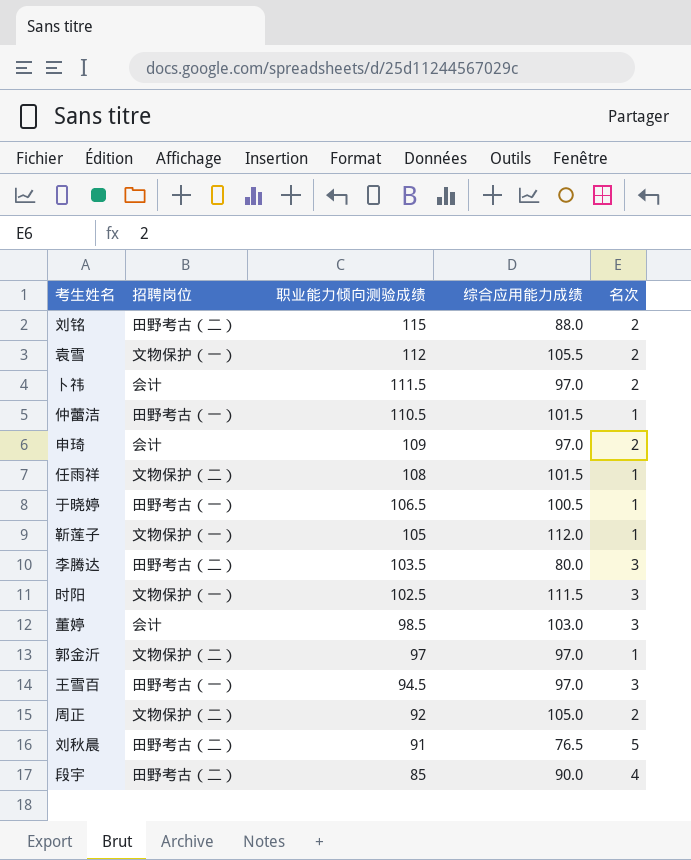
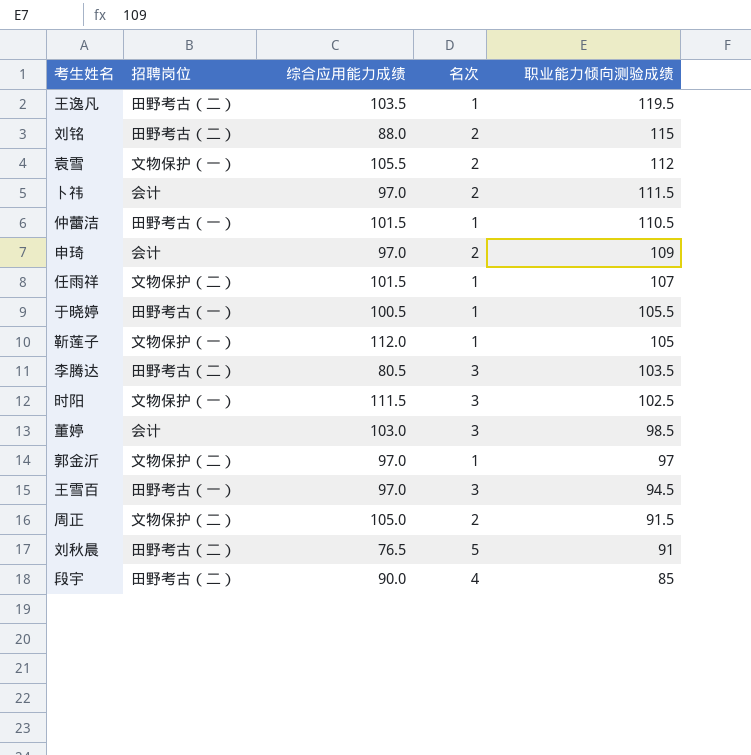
column 职业能力倾向测验成绩 | position: 3 -> 5
row 王逸凡: none -> 田野考古（二） | 103.5 | 1 | 119.5
任雨祥 | 职业能力倾向测验成绩: 108 -> 107
于晓婷 | 职业能力倾向测验成绩: 106.5 -> 105.5
李腾达 | 综合应用能力成绩: 80.0 -> 80.5
周正 | 职业能力倾向测验成绩: 92 -> 91.5

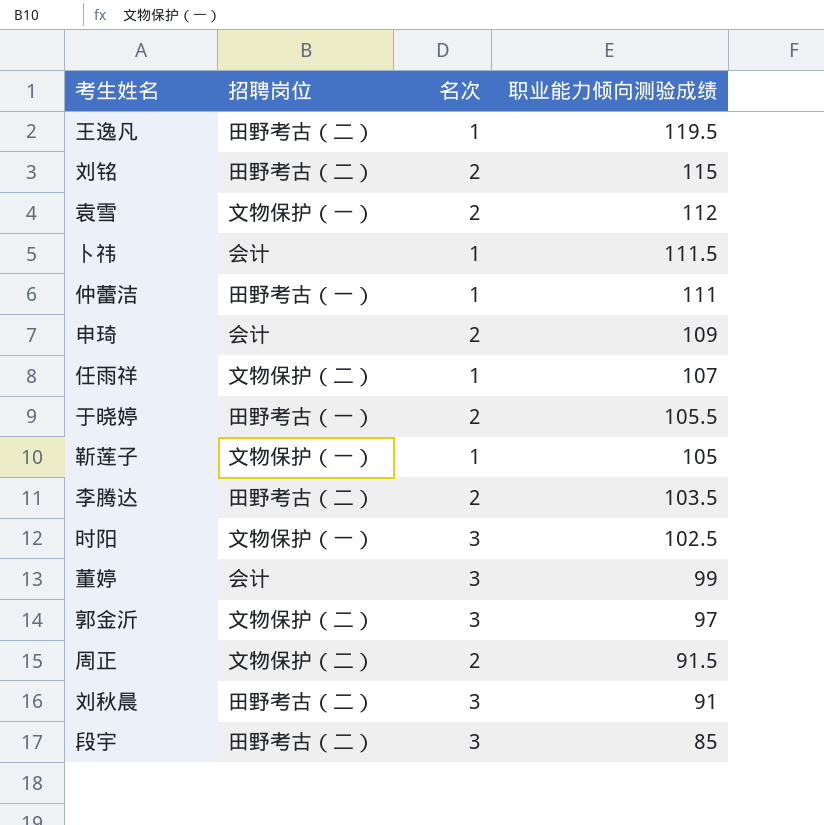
column 综合应用能力成绩 | position: 3 -> none
row 王雪百: 田野考古（一） | 97.0 | 3 | 94.5 -> none
卜祎 | 名次: 2 -> 1
仲蕾洁 | 职业能力倾向测验成绩: 110.5 -> 111
于晓婷 | 名次: 1 -> 2
李腾达 | 名次: 3 -> 2
董婷 | 职业能力倾向测验成绩: 98.5 -> 99
郭金沂 | 名次: 1 -> 3
刘秋晨 | 名次: 5 -> 3
段宇 | 名次: 4 -> 3

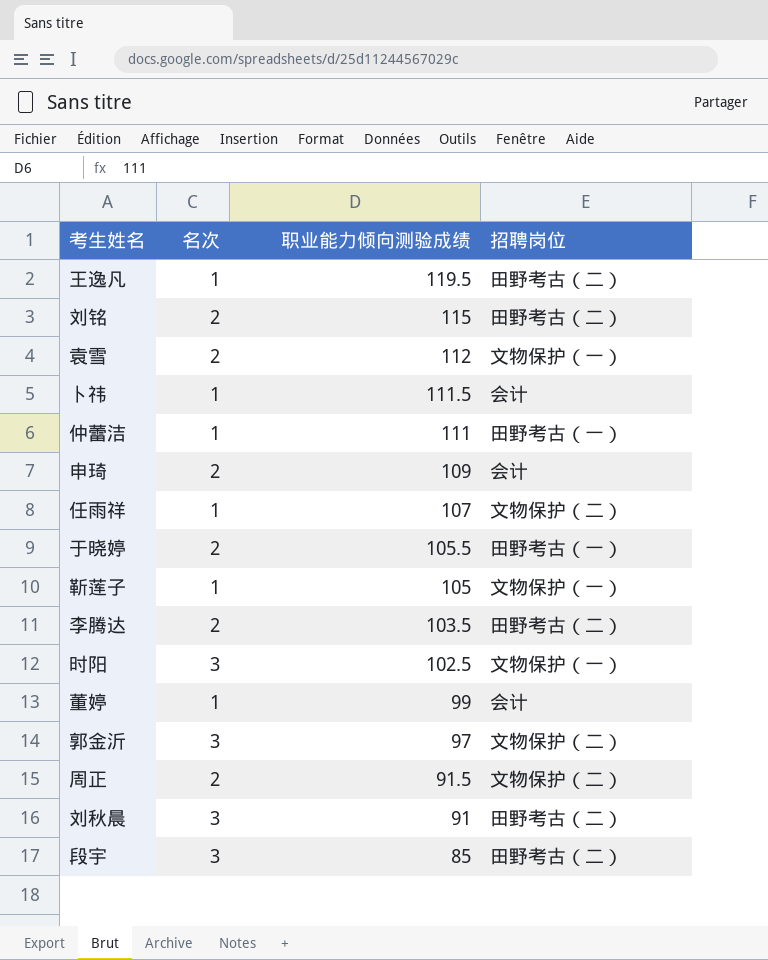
column 招聘岗位 | position: 2 -> 4
董婷 | 名次: 3 -> 1

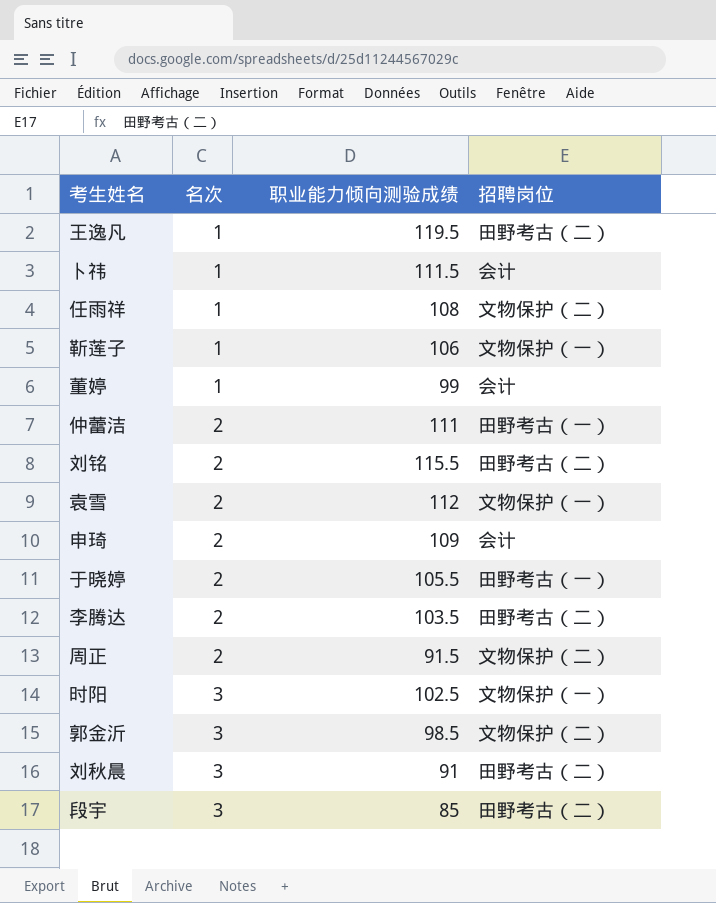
row order: 职业能力倾向测验成绩 descending -> 名次 ascending
任雨祥 | 职业能力倾向测验成绩: 107 -> 108
靳莲子 | 职业能力倾向测验成绩: 105 -> 106
仲蕾洁 | 名次: 1 -> 2
刘铭 | 职业能力倾向测验成绩: 115 -> 115.5
郭金沂 | 职业能力倾向测验成绩: 97 -> 98.5

